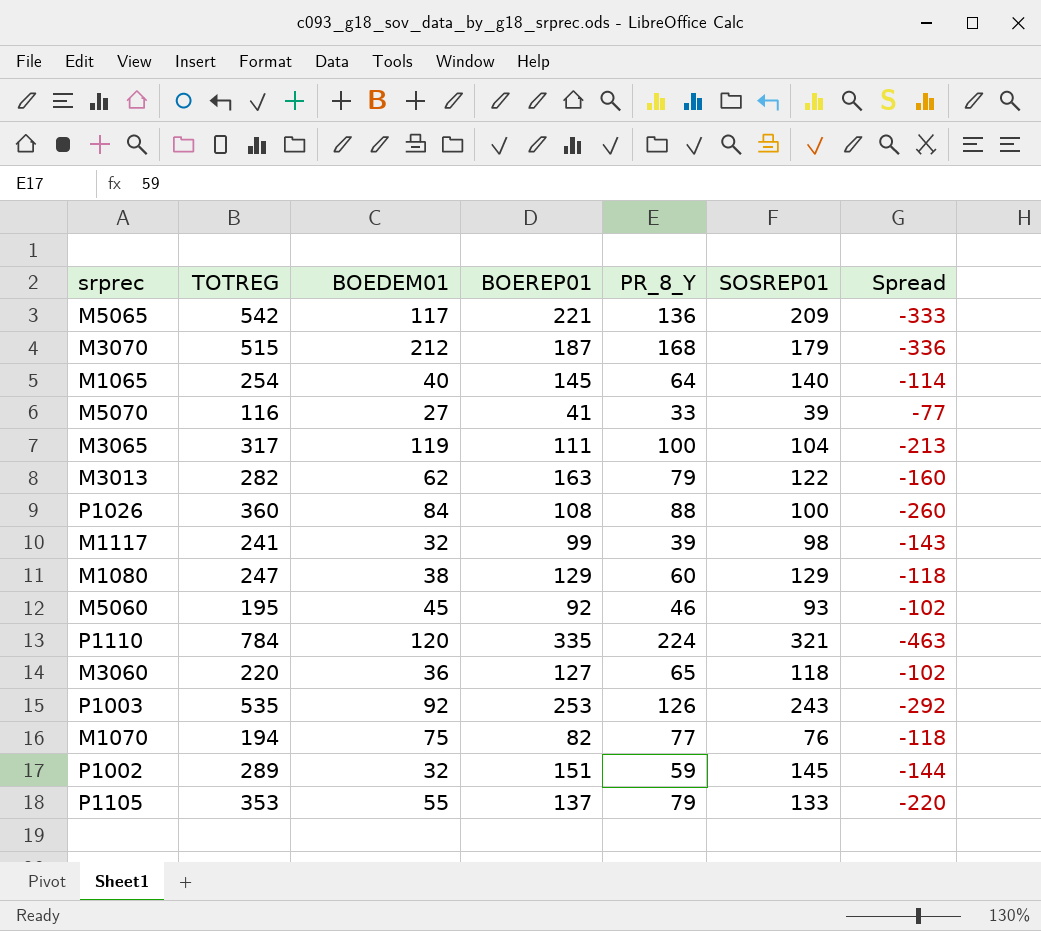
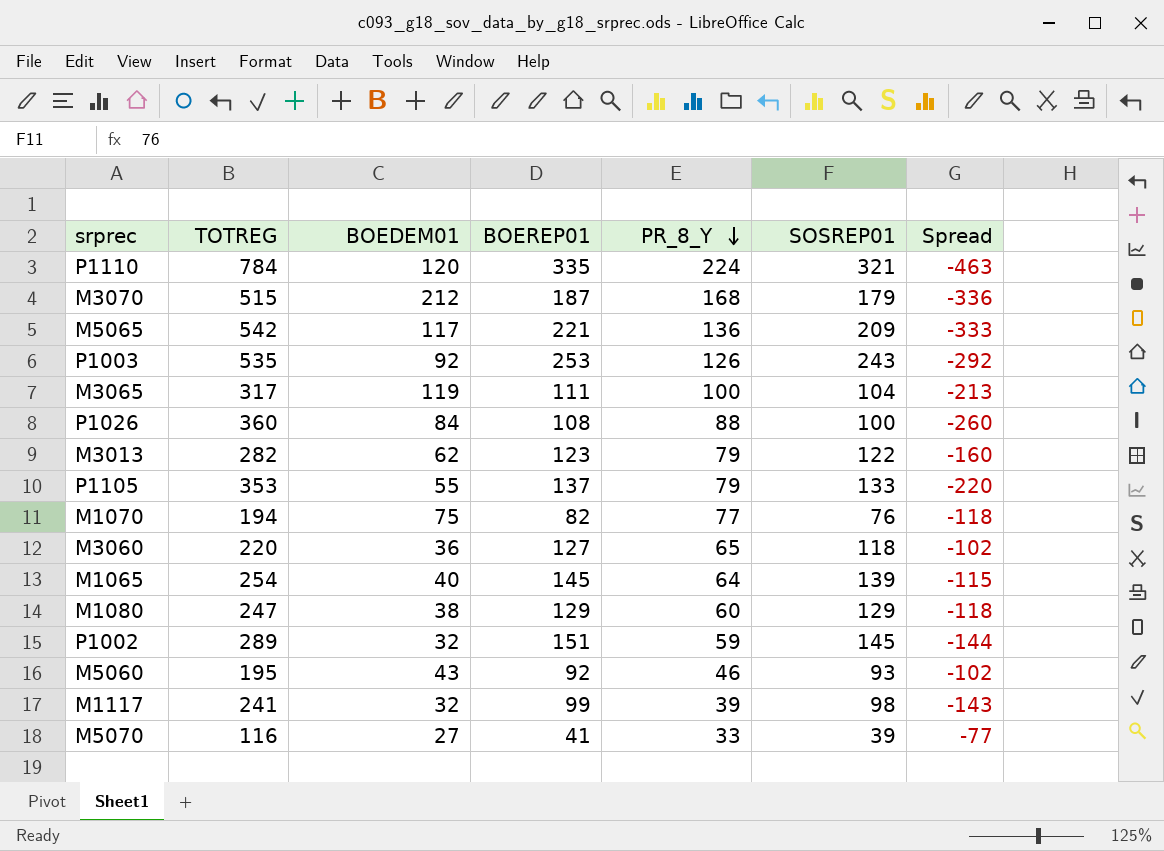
row order: none -> PR_8_Y descending
M3013 | BOEREP01: 163 -> 123
M1065 | SOSREP01: 140 -> 139
M1065 | Spread: -114 -> -115
M5060 | BOEDEM01: 45 -> 43

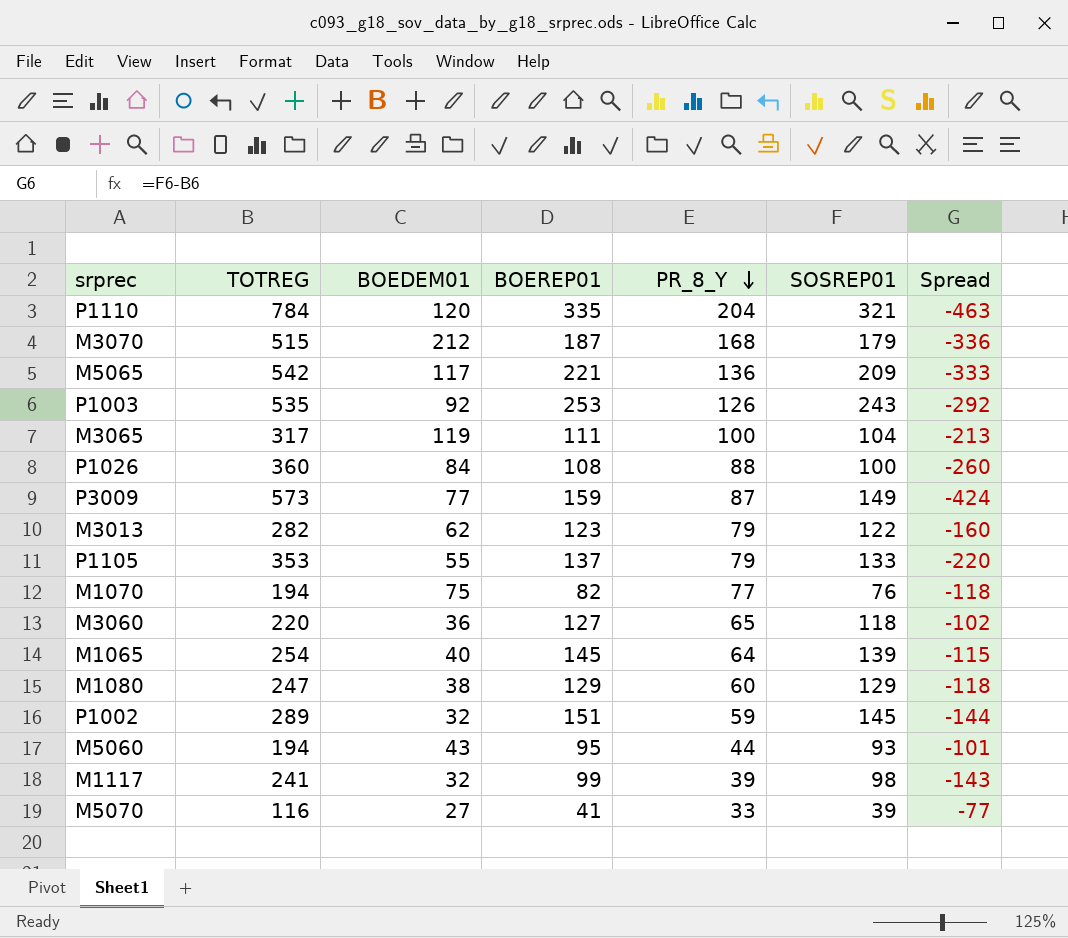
P1110 | PR_8_Y: 224 -> 204
row P3009: none -> 573 | 77 | 159 | 87 | 149 | -424
M5060 | TOTREG: 195 -> 194
M5060 | BOEREP01: 92 -> 95
M5060 | PR_8_Y: 46 -> 44
M5060 | Spread: -102 -> -101

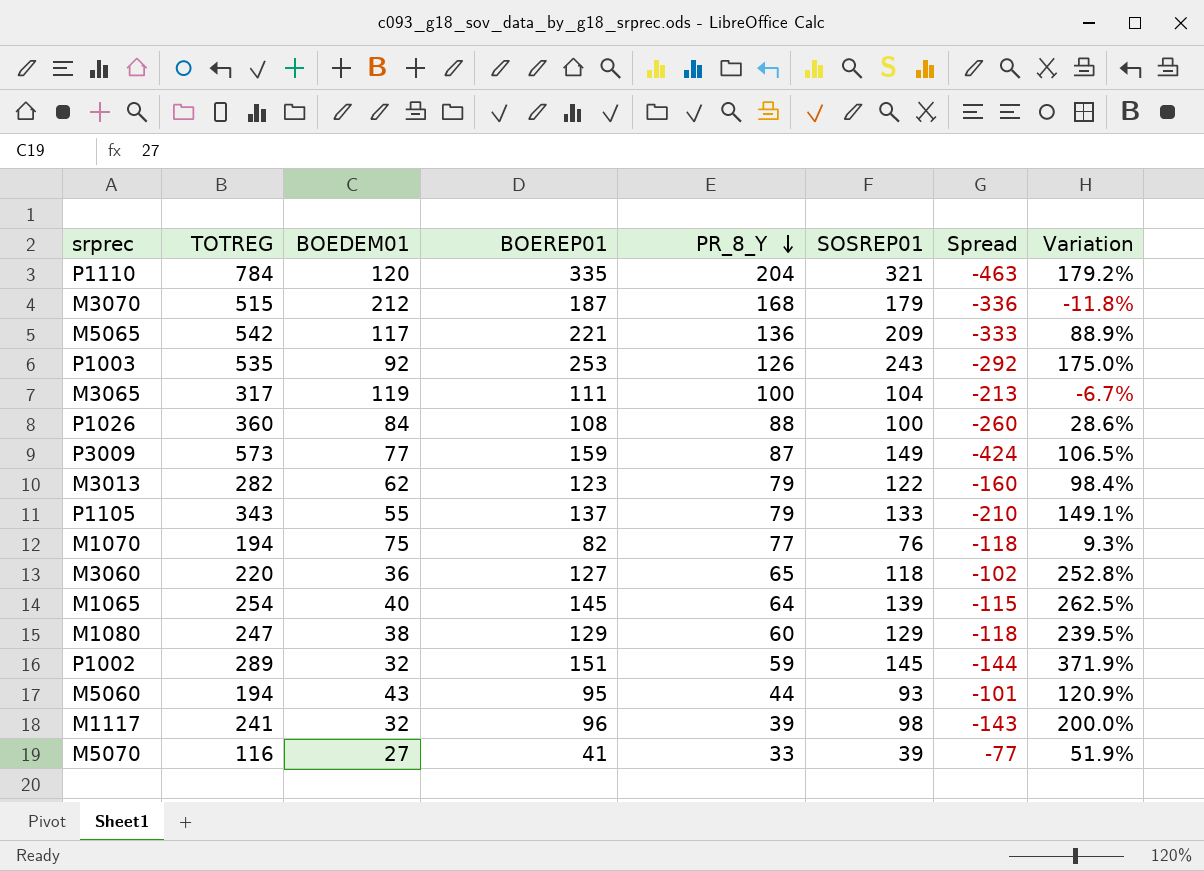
column Variation | formula: none -> ([BOEREP01] - [BOEDEM01]) / [BOEDEM01]
P1105 | TOTREG: 353 -> 343
P1105 | Spread: -220 -> -210
M1117 | BOEREP01: 99 -> 96

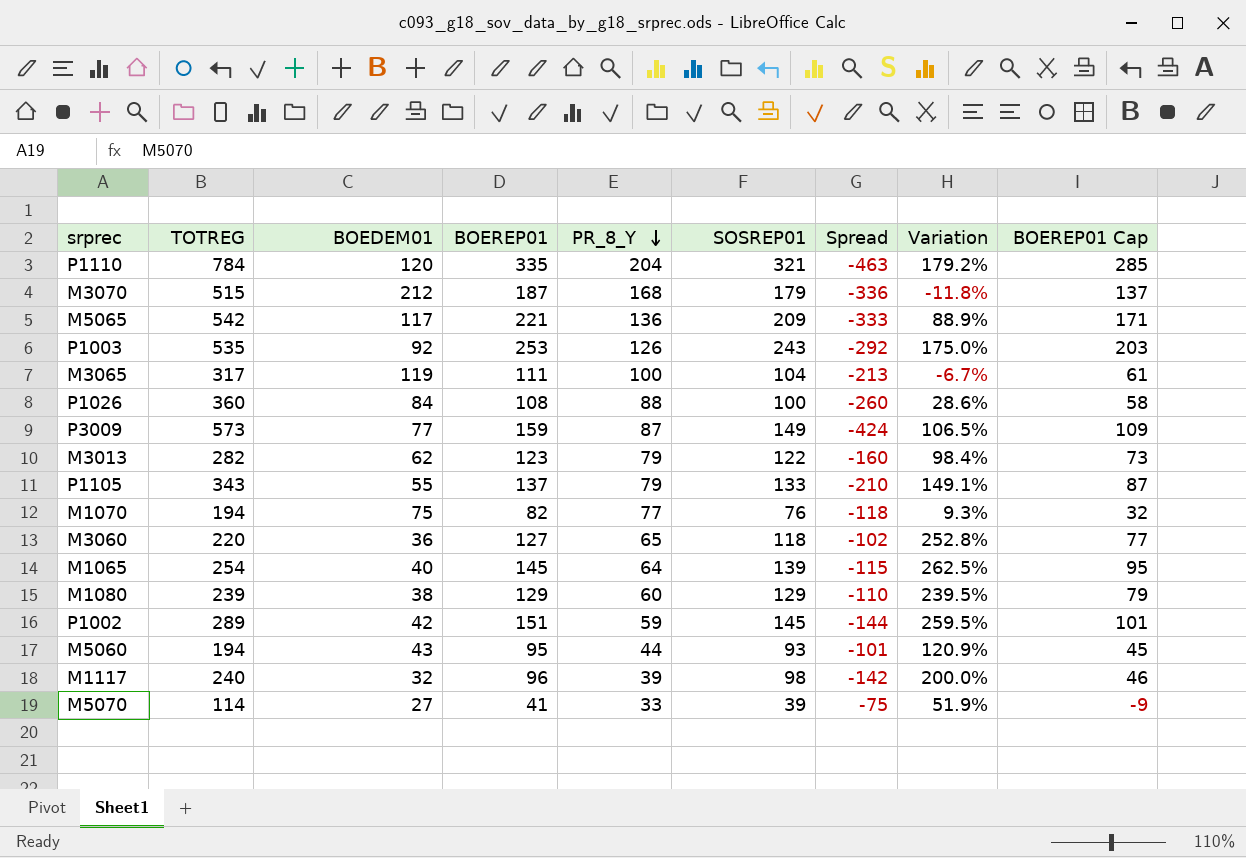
column BOEREP01 Cap | formula: none -> [BOEREP01] - 50
M1080 | TOTREG: 247 -> 239
M1080 | Spread: -118 -> -110
P1002 | BOEDEM01: 32 -> 42
P1002 | Variation: 371.9% -> 259.5%
M1117 | TOTREG: 241 -> 240
M1117 | Spread: -143 -> -142
M5070 | TOTREG: 116 -> 114
M5070 | Spread: -77 -> -75

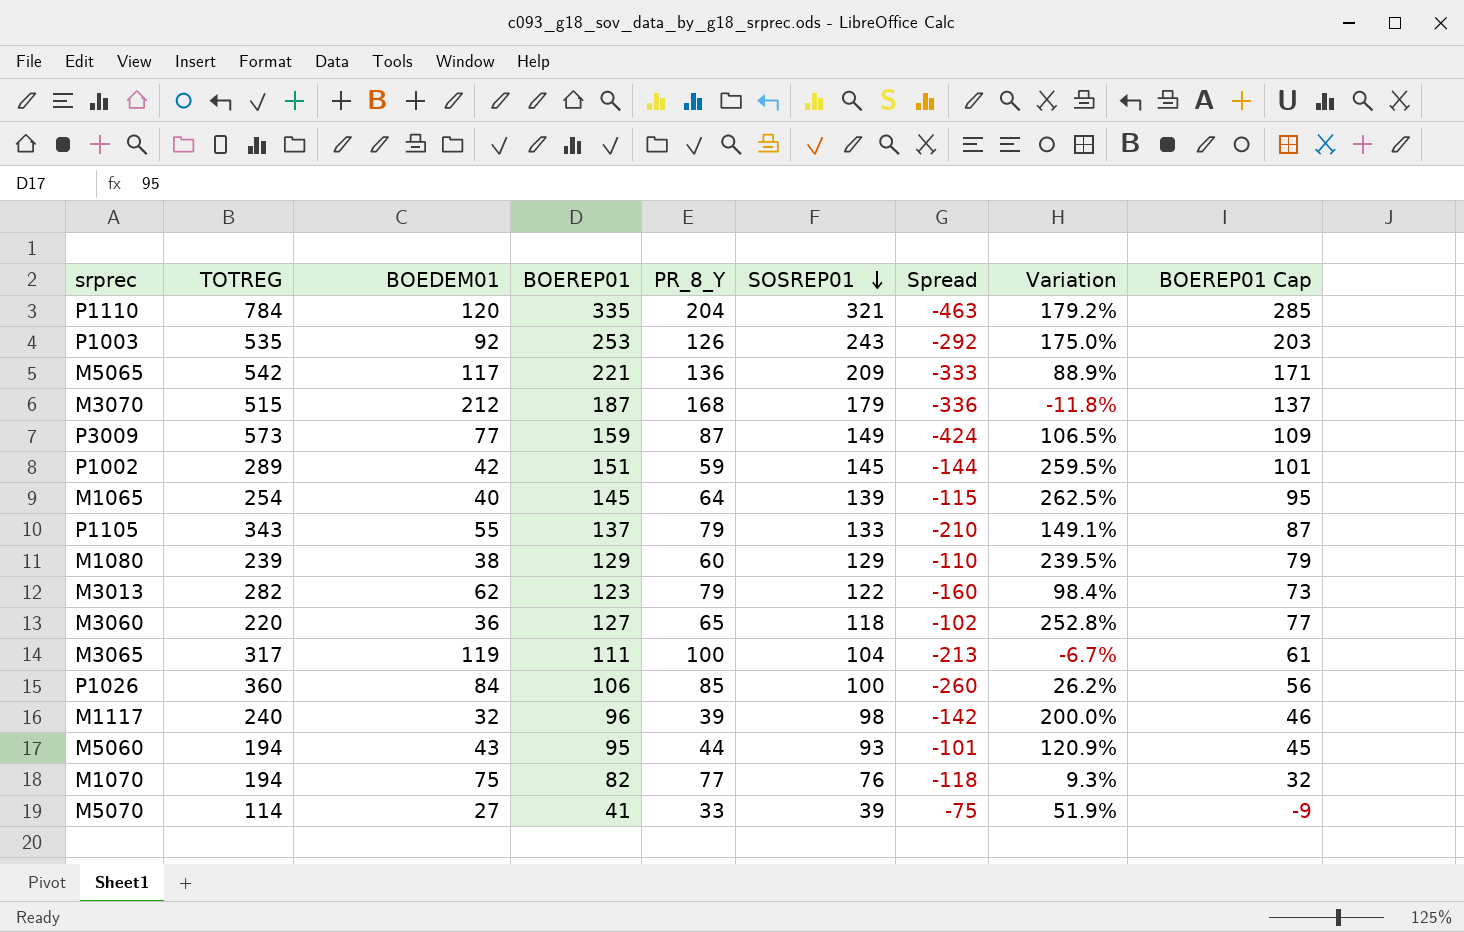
row order: PR_8_Y descending -> SOSREP01 descending
P1026 | BOEREP01: 108 -> 106
P1026 | PR_8_Y: 88 -> 85
P1026 | Variation: 28.6% -> 26.2%
P1026 | BOEREP01 Cap: 58 -> 56

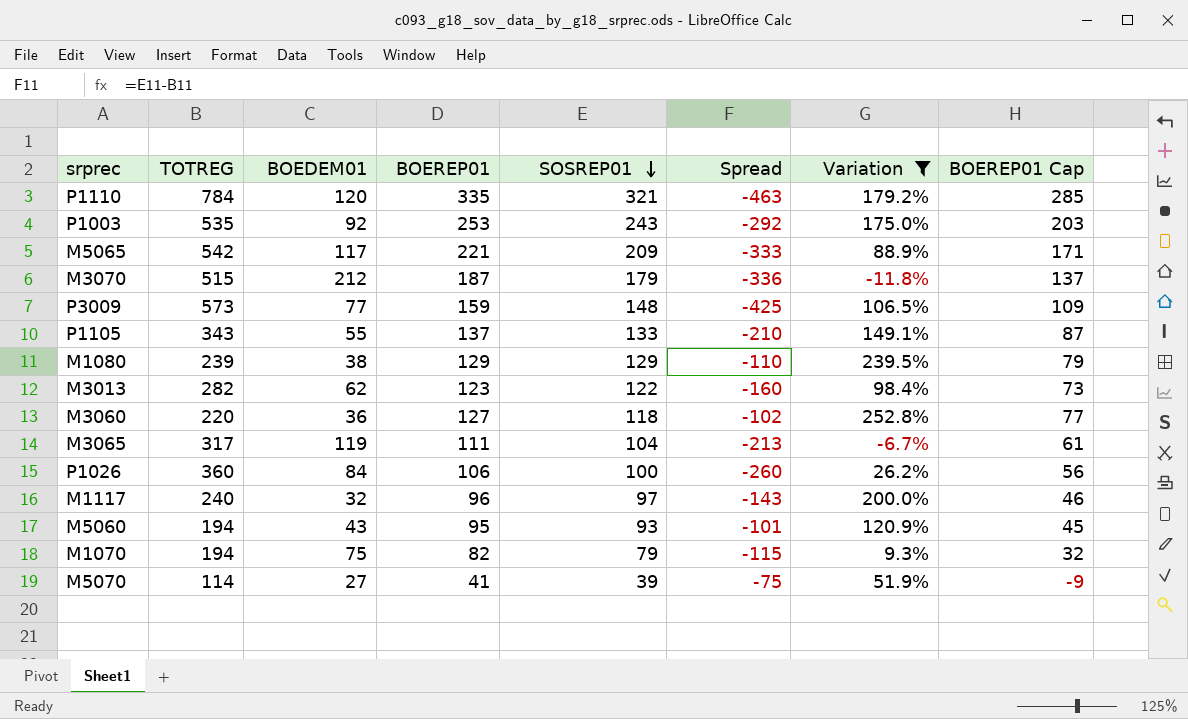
filter: none -> Variation <= 252.8%
column PR_8_Y | position: 5 -> none
P3009 | SOSREP01: 149 -> 148
P3009 | Spread: -424 -> -425
M1117 | SOSREP01: 98 -> 97
M1117 | Spread: -142 -> -143
M1070 | SOSREP01: 76 -> 79
M1070 | Spread: -118 -> -115

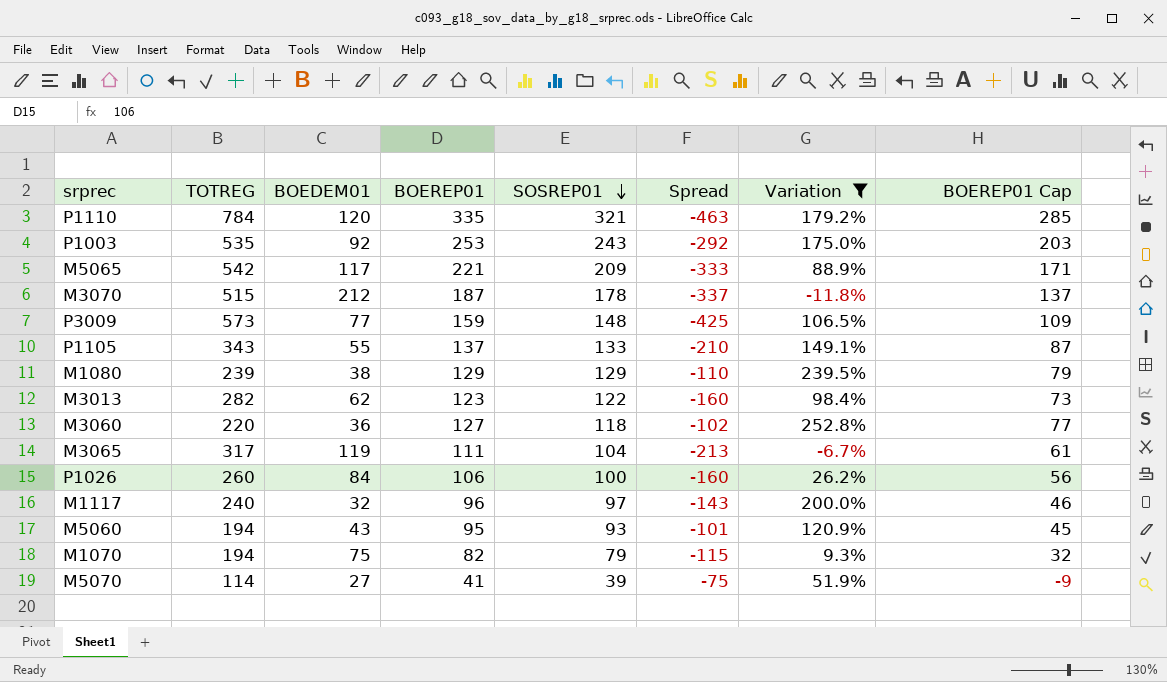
M3070 | SOSREP01: 179 -> 178
M3070 | Spread: -336 -> -337
P1026 | TOTREG: 360 -> 260
P1026 | Spread: -260 -> -160

